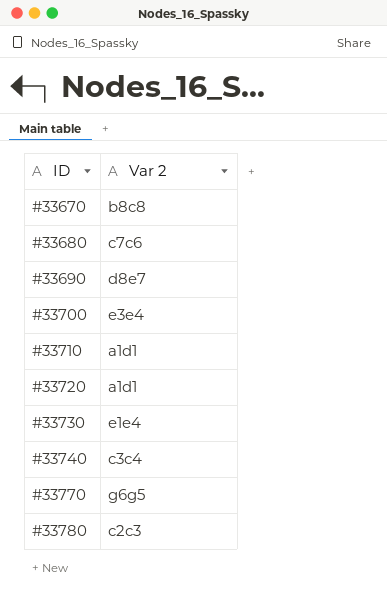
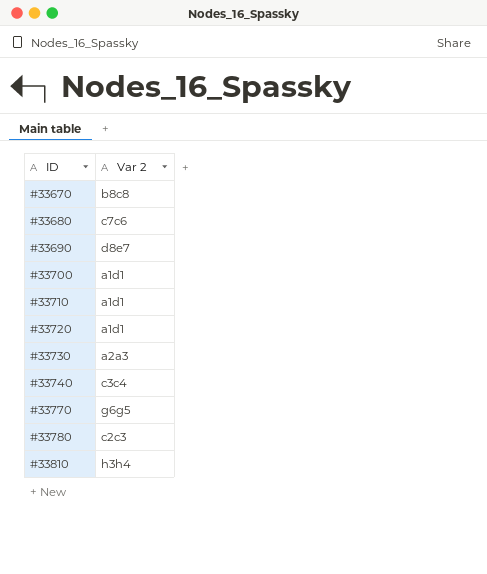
#33700 | Var 2: e3e4 -> a1d1
#33730 | Var 2: e1e4 -> a2a3
row #33810: none -> h3h4

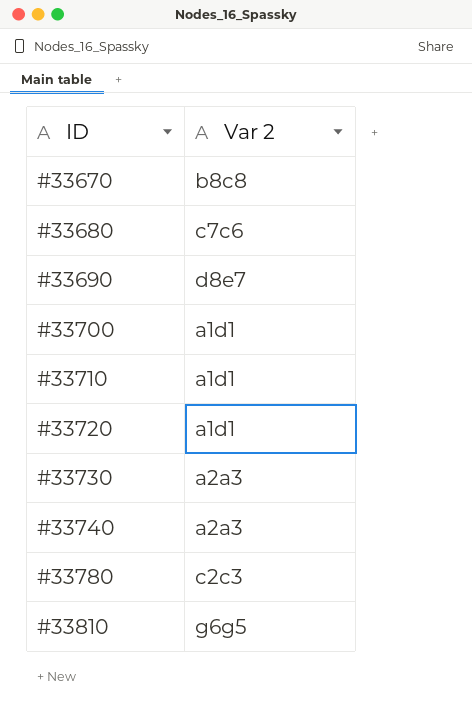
row #33770: g6g5 -> none
#33740 | Var 2: c3c4 -> a2a3
#33810 | Var 2: h3h4 -> g6g5

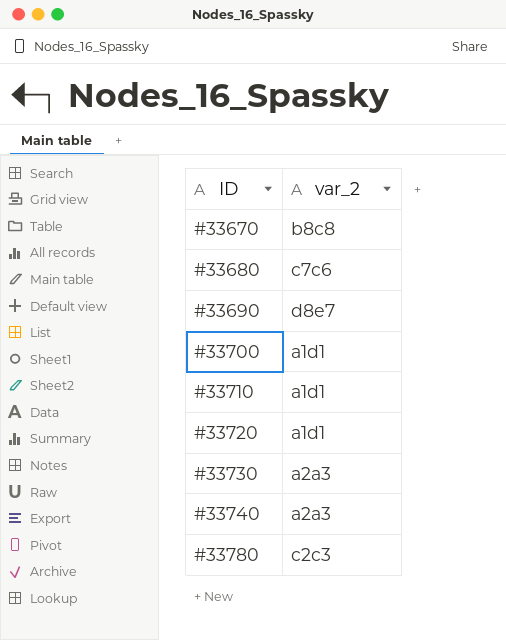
column name: Var 2 -> var_2
row #33810: g6g5 -> none

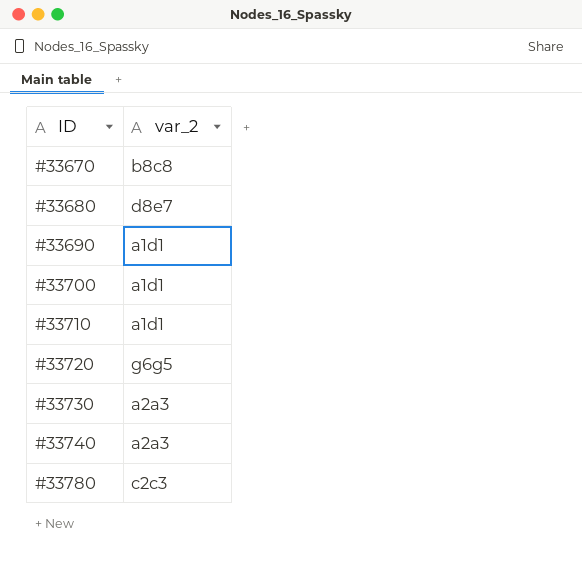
#33680 | var_2: c7c6 -> d8e7
#33690 | var_2: d8e7 -> a1d1
#33720 | var_2: a1d1 -> g6g5

